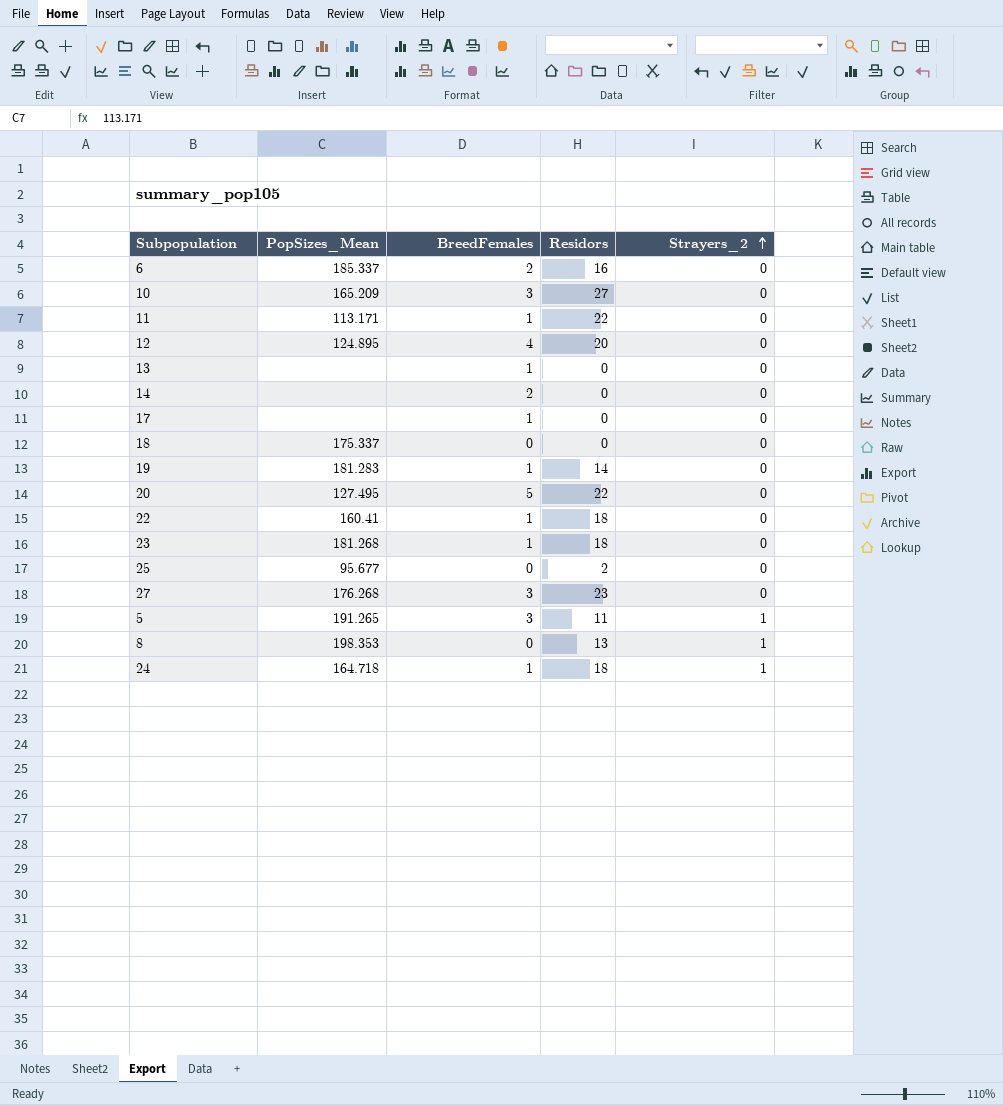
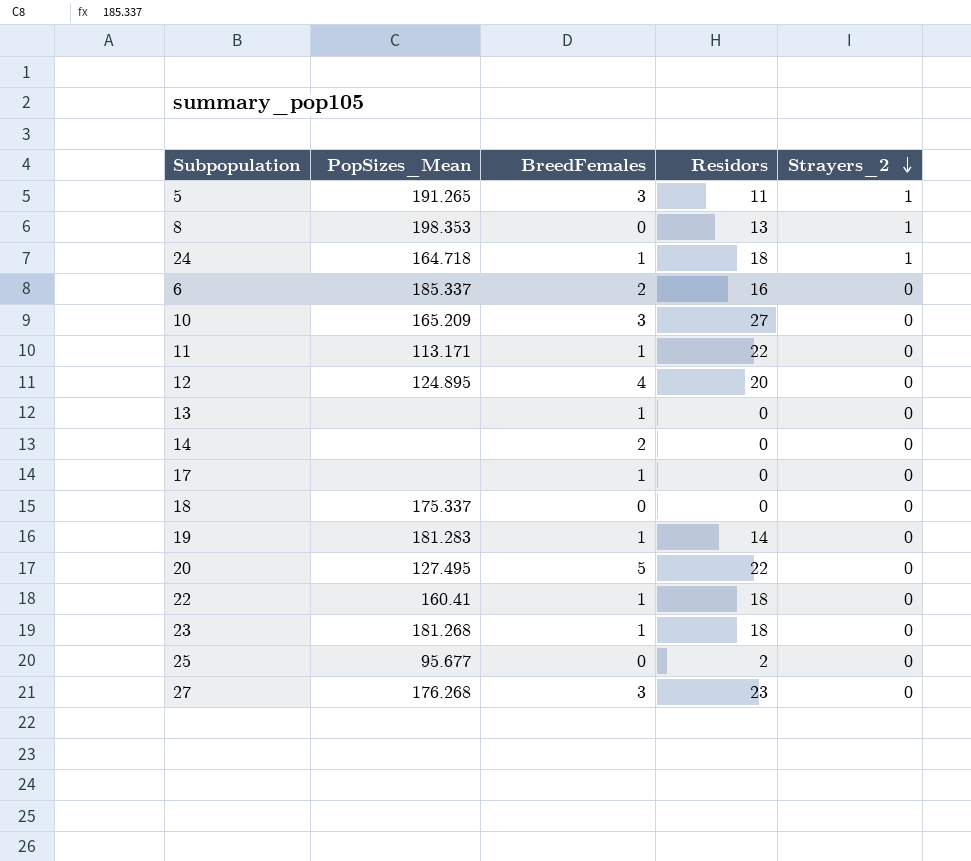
row order: Strayers_2 ascending -> Strayers_2 descending

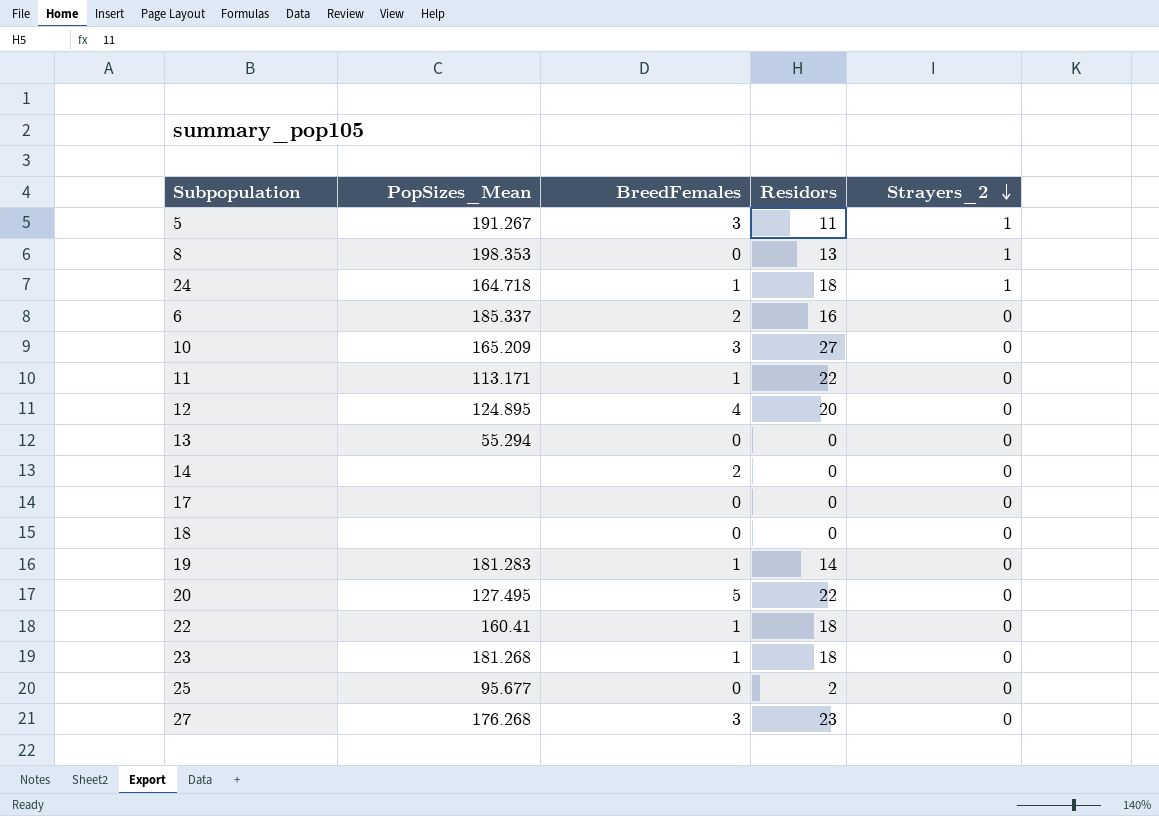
5 | PopSizes_Mean: 191.265 -> 191.267
13 | PopSizes_Mean: none -> 55.294
13 | BreedFemales: 1 -> 0
17 | BreedFemales: 1 -> 0
18 | PopSizes_Mean: 175.337 -> none

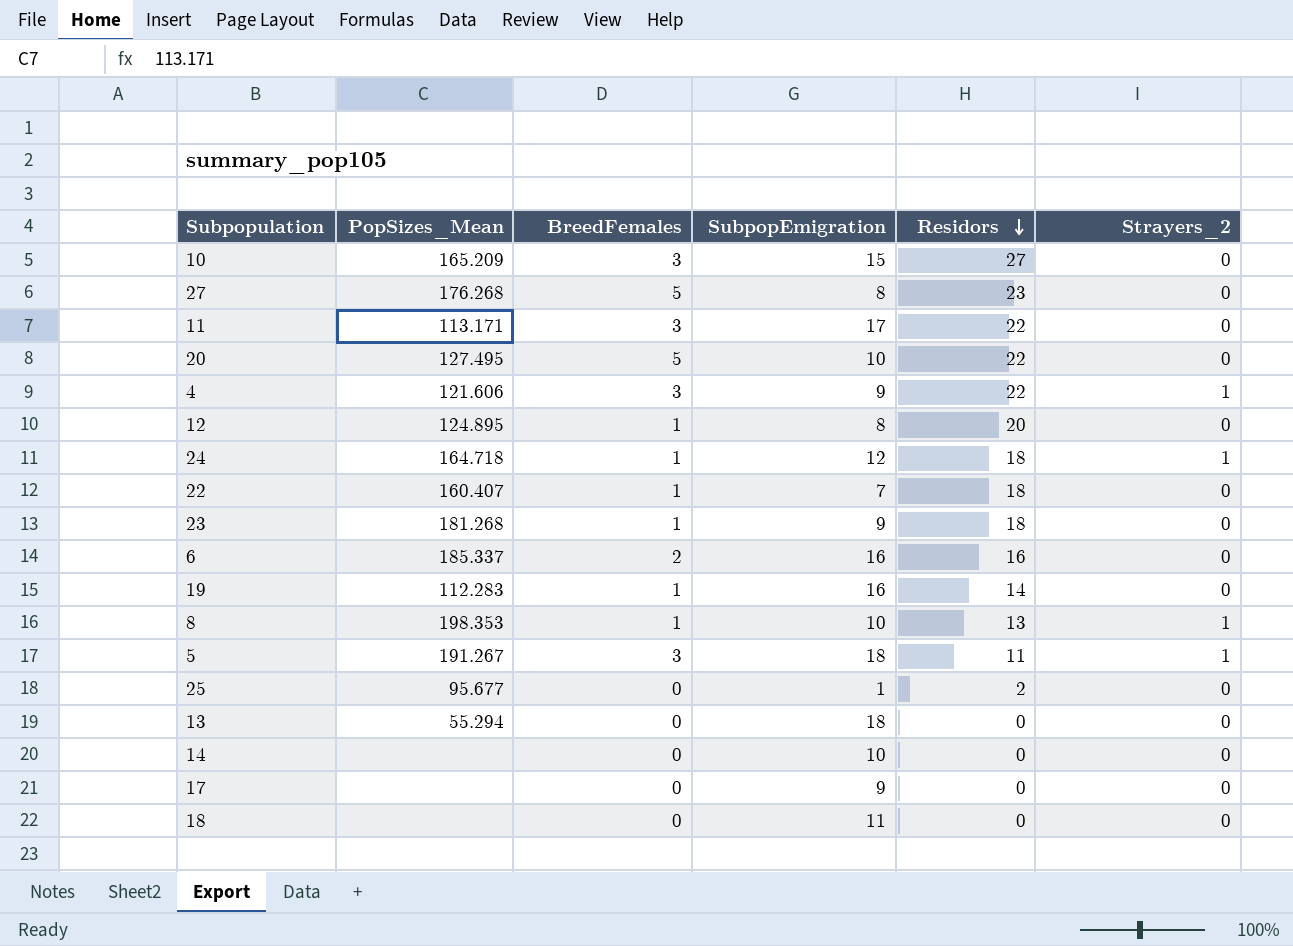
row order: Strayers_2 descending -> Residors descending
column SubpopEmigration | position: none -> 4
27 | BreedFemales: 3 -> 5
11 | BreedFemales: 1 -> 3
row 4: none -> 121.606 | 3 | 9 | 22 | 1
12 | BreedFemales: 4 -> 1
22 | PopSizes_Mean: 160.41 -> 160.407
19 | PopSizes_Mean: 181.283 -> 112.283
8 | BreedFemales: 0 -> 1
14 | BreedFemales: 2 -> 0

